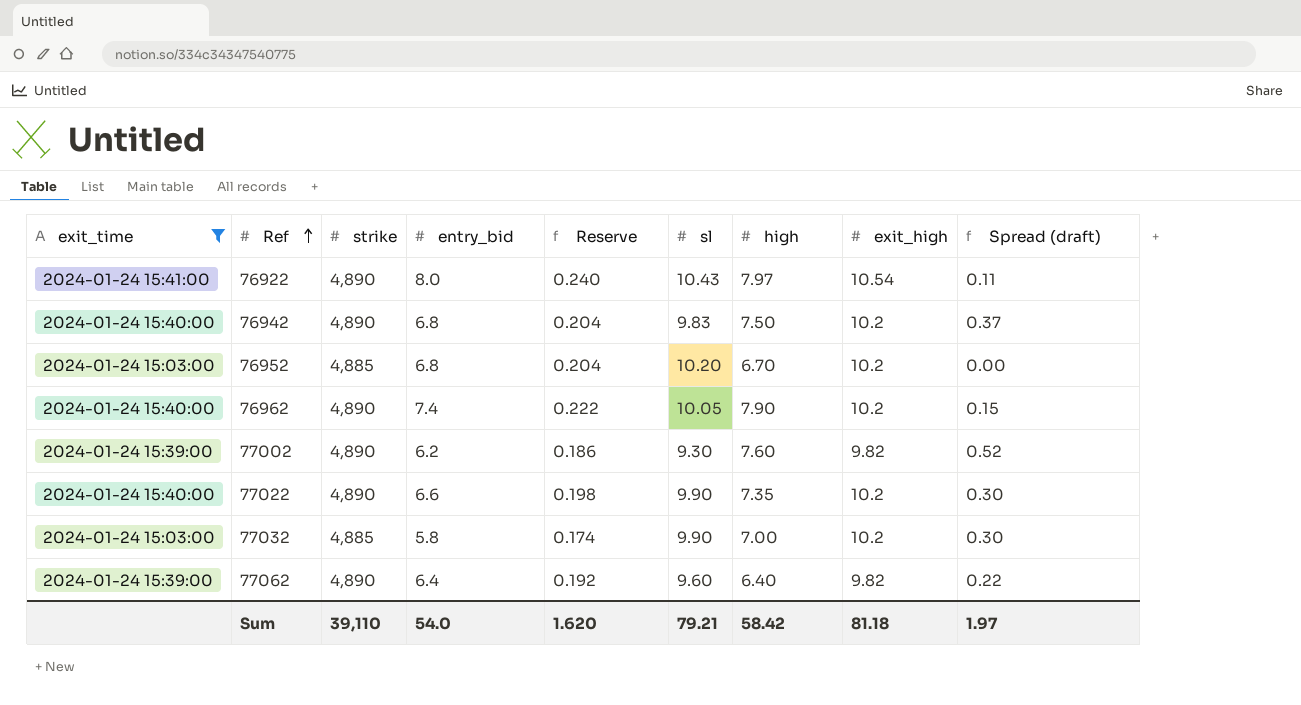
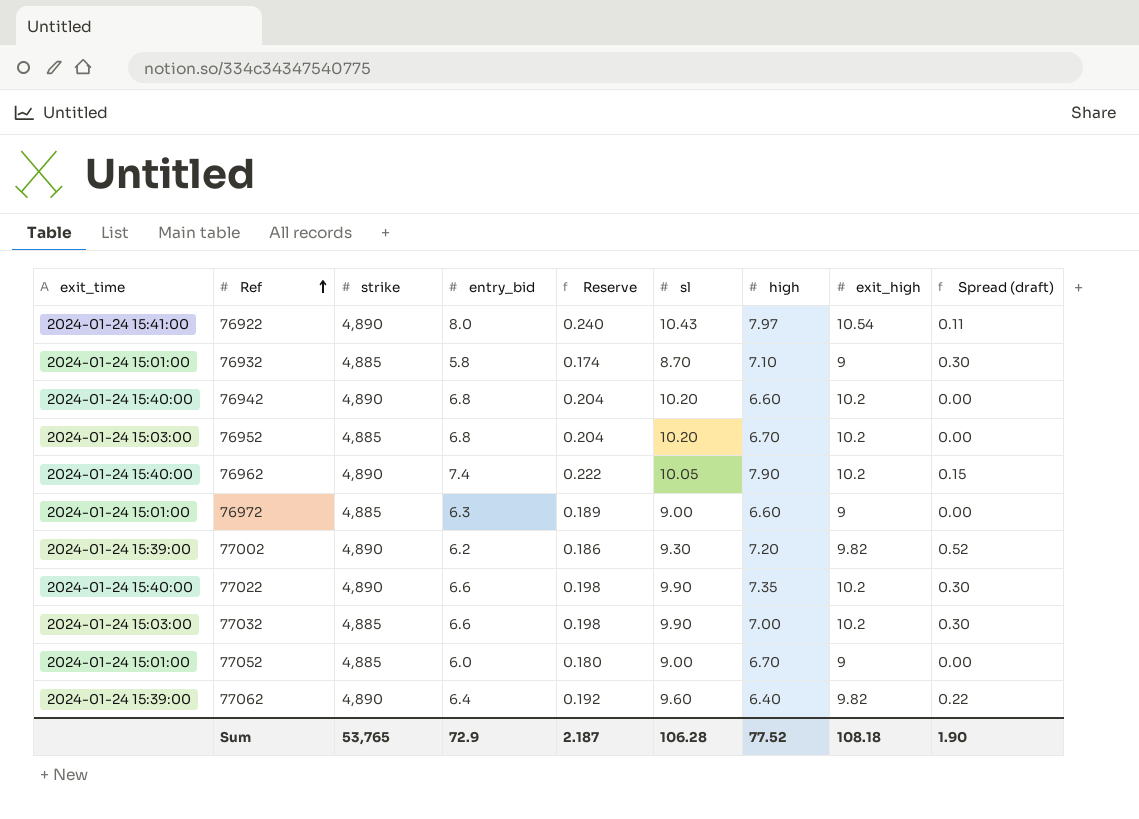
filter: exit_time != 2024-01-24 15:01:00 -> none
76942 | sl: 9.83 -> 10.20
76942 | high: 7.50 -> 6.60
76942 | Spread (draft): 0.37 -> 0.00
77002 | high: 7.60 -> 7.20
77032 | entry_bid: 5.8 -> 6.6
77032 | Reserve: 0.174 -> 0.198
Sum | strike: 39,110 -> 53,765
Sum | entry_bid: 54.0 -> 72.9
Sum | Reserve: 1.620 -> 2.187
Sum | sl: 79.21 -> 106.28
Sum | high: 58.42 -> 77.52
Sum | exit_high: 81.18 -> 108.18
Sum | Spread (draft): 1.97 -> 1.90

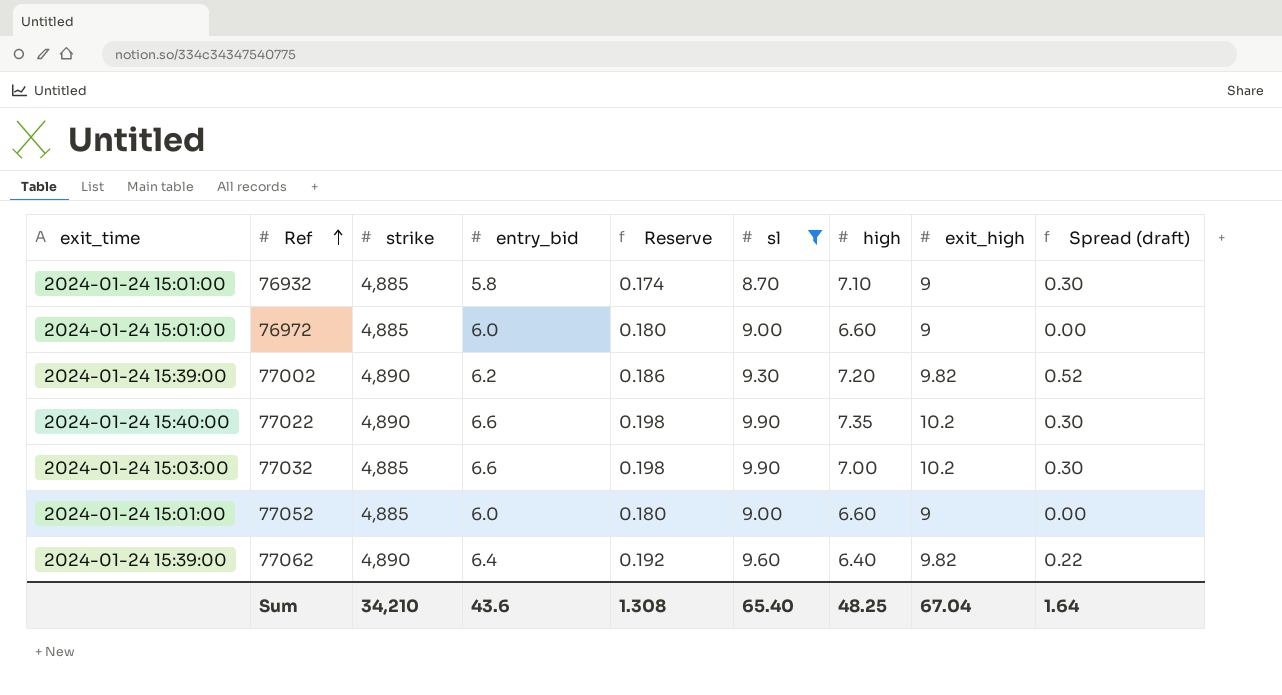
filter: none -> sl <= 9.90
76972 | entry_bid: 6.3 -> 6.0
76972 | Reserve: 0.189 -> 0.180
77052 | high: 6.70 -> 6.60
Sum | strike: 53,765 -> 34,210
Sum | entry_bid: 72.9 -> 43.6
Sum | Reserve: 2.187 -> 1.308
Sum | sl: 106.28 -> 65.40
Sum | high: 77.52 -> 48.25
Sum | exit_high: 108.18 -> 67.04
Sum | Spread (draft): 1.90 -> 1.64

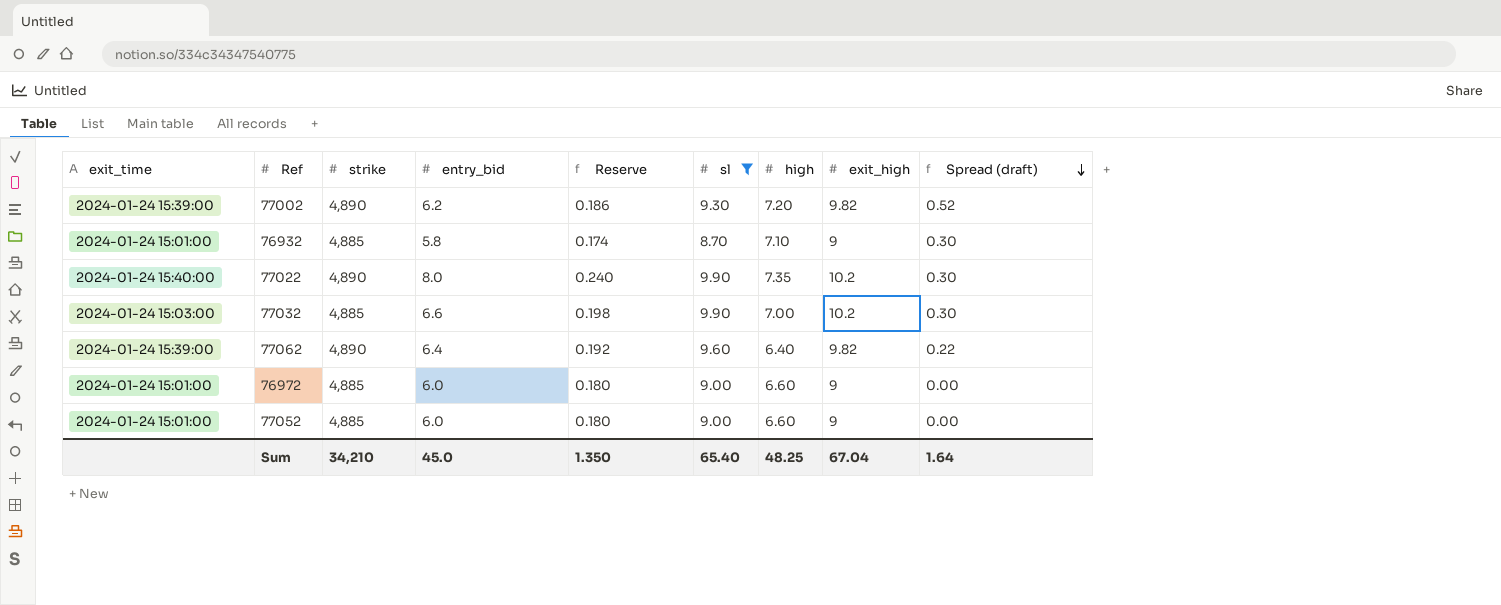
row order: Ref ascending -> Spread (draft) descending
77022 | entry_bid: 6.6 -> 8.0
77022 | Reserve: 0.198 -> 0.240
Sum | entry_bid: 43.6 -> 45.0
Sum | Reserve: 1.308 -> 1.350

